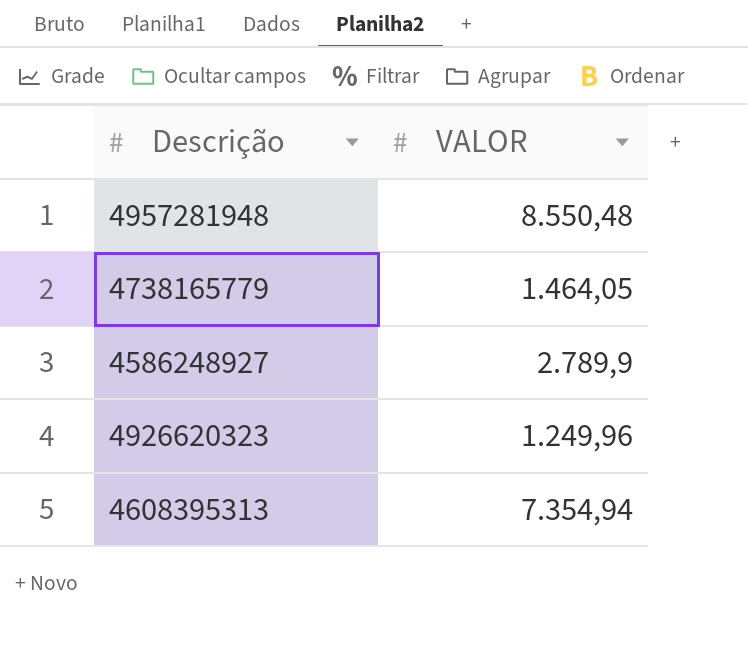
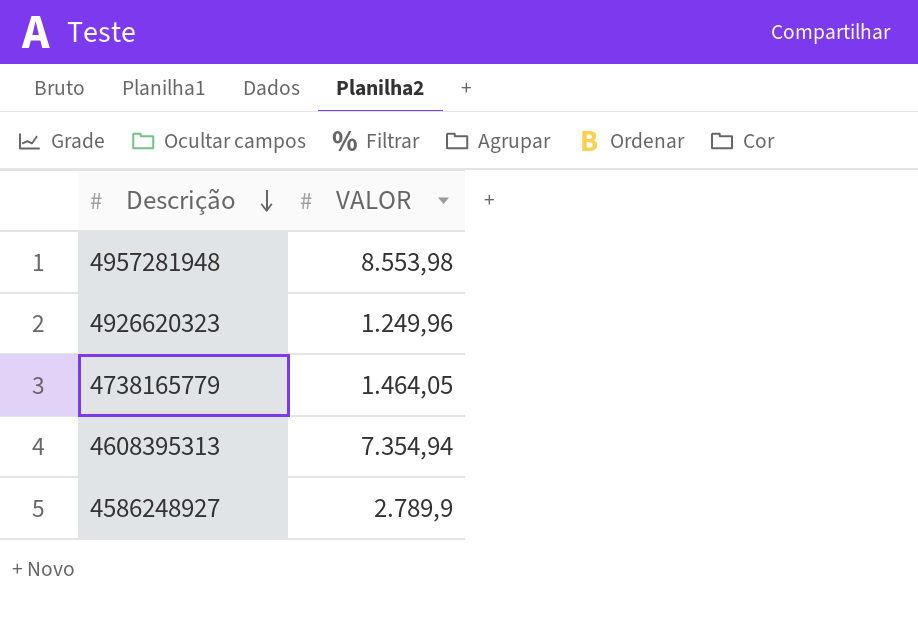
row order: none -> Descrição descending
4957281948 | VALOR: 8.550,48 -> 8.553,98

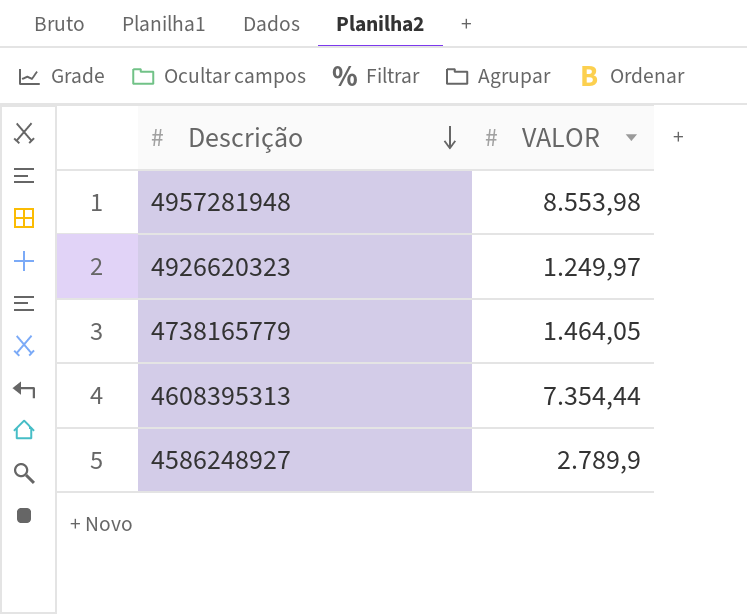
4926620323 | VALOR: 1.249,96 -> 1.249,97
4608395313 | VALOR: 7.354,94 -> 7.354,44

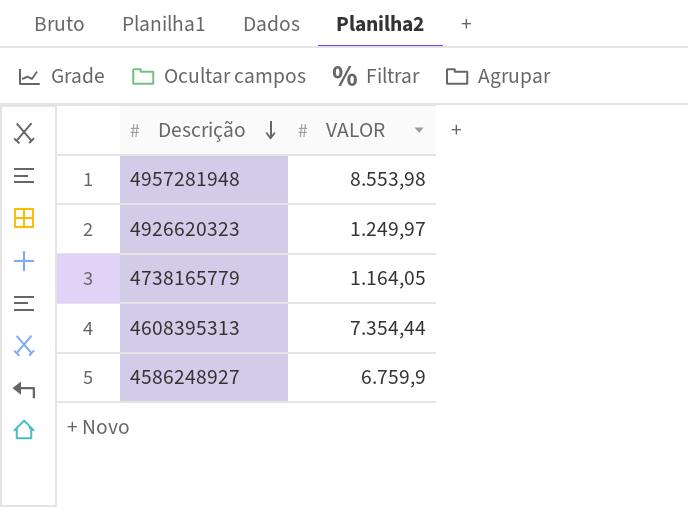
4738165779 | VALOR: 1.464,05 -> 1.164,05
4586248927 | VALOR: 2.789,9 -> 6.759,9

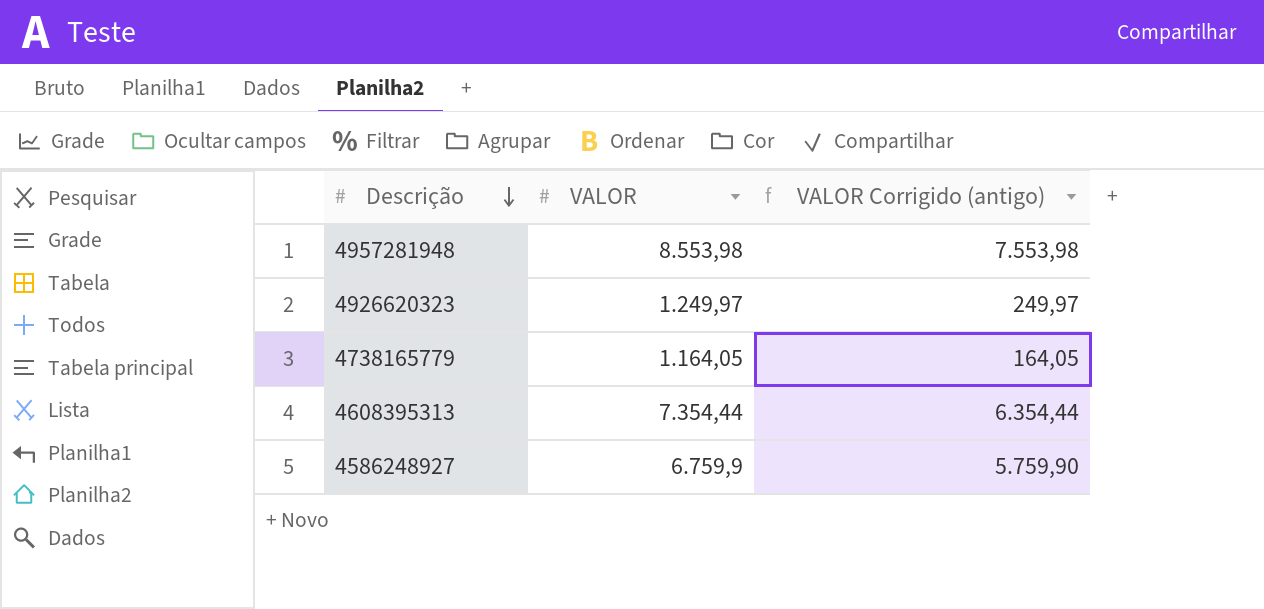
column VALOR Corrigido (antigo) | formula: none -> [VALOR] - 1000

